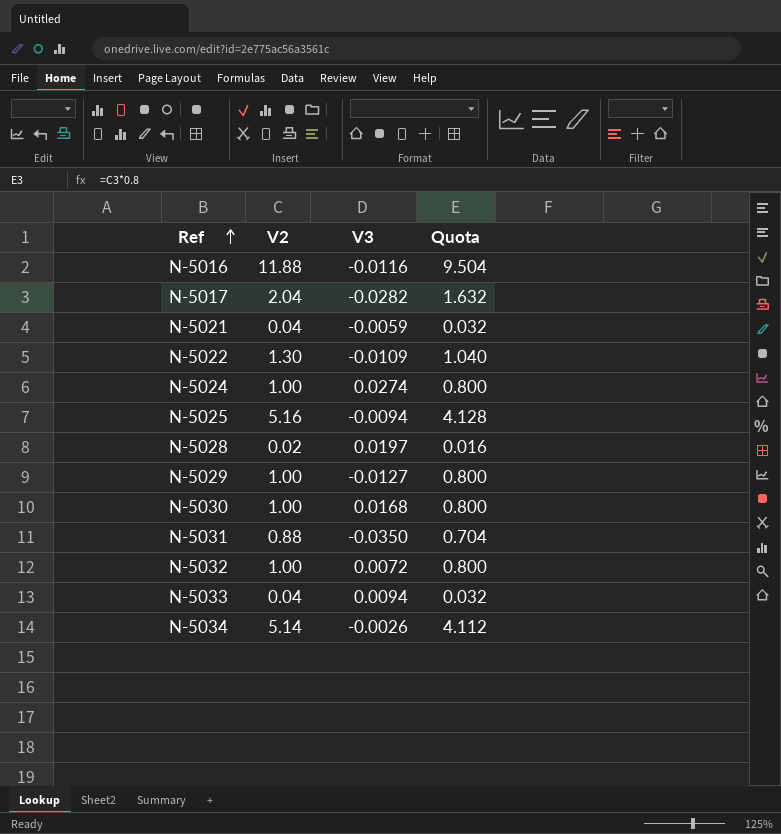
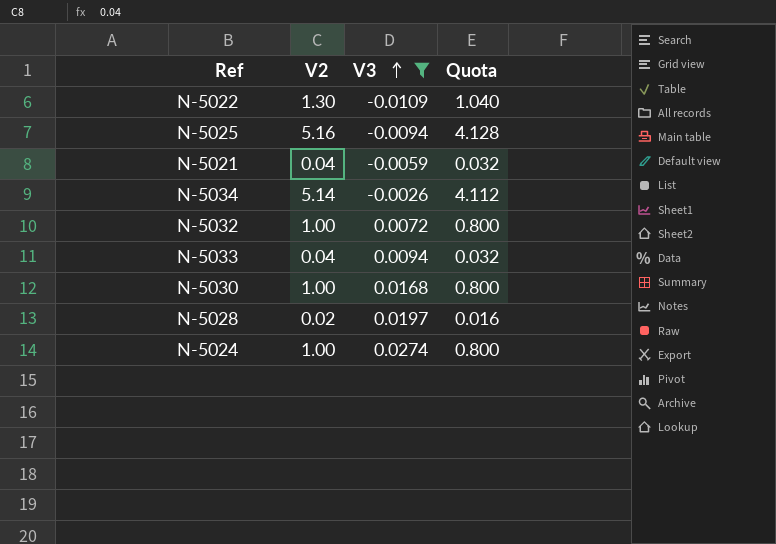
filter: none -> V3 >= -0.0109
row order: Ref ascending -> V3 ascending

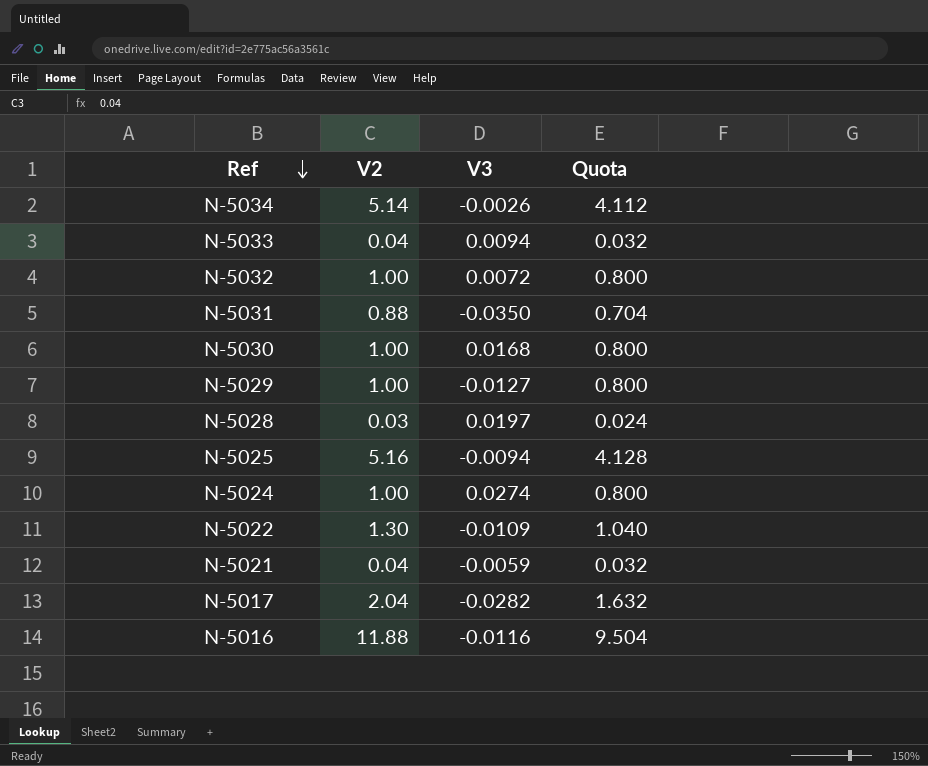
filter: V3 >= -0.0109 -> none
row order: V3 ascending -> Ref descending
N-5028 | V2: 0.02 -> 0.03
N-5028 | Quota: 0.016 -> 0.024

